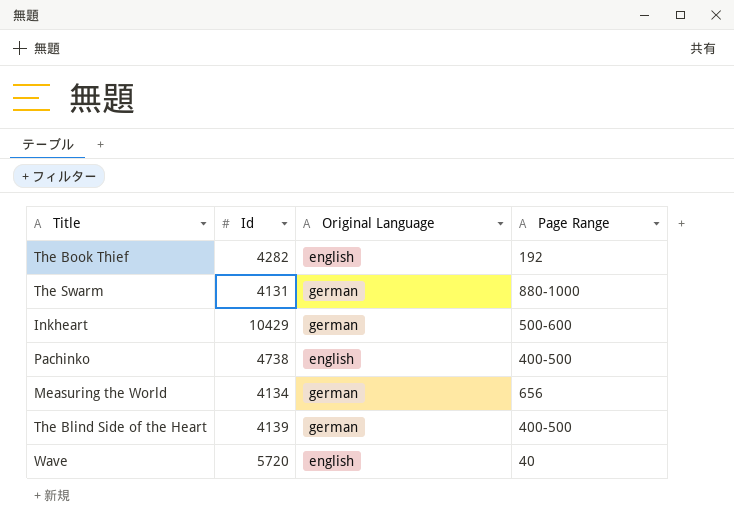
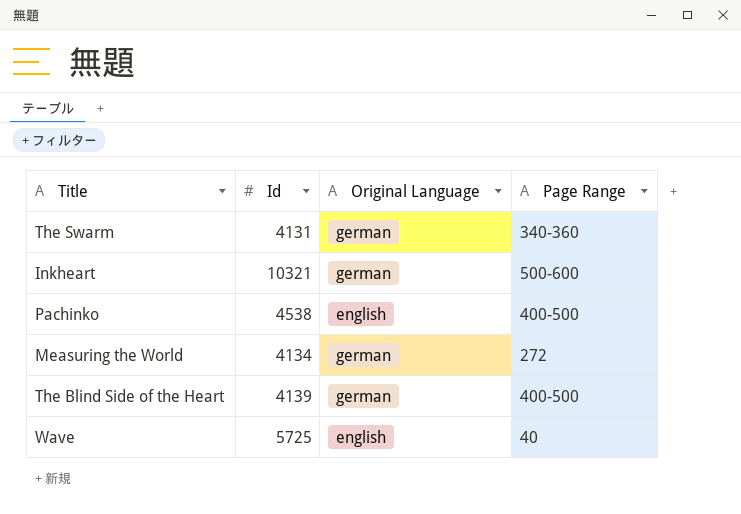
row The Book Thief: 4282 | english | 192 -> none
The Swarm | Page Range: 880-1000 -> 340-360
Inkheart | Id: 10429 -> 10321
Pachinko | Id: 4738 -> 4538
Measuring the World | Page Range: 656 -> 272
Wave | Id: 5720 -> 5725

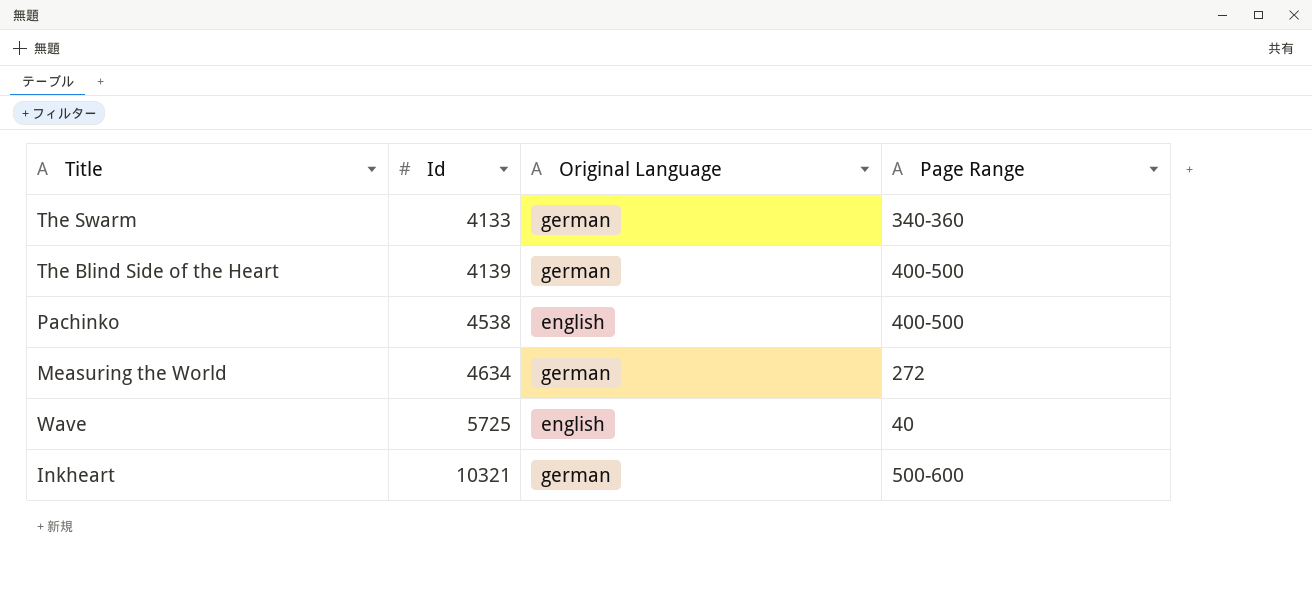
row order: none -> Id ascending
The Swarm | Id: 4131 -> 4133
Measuring the World | Id: 4134 -> 4634

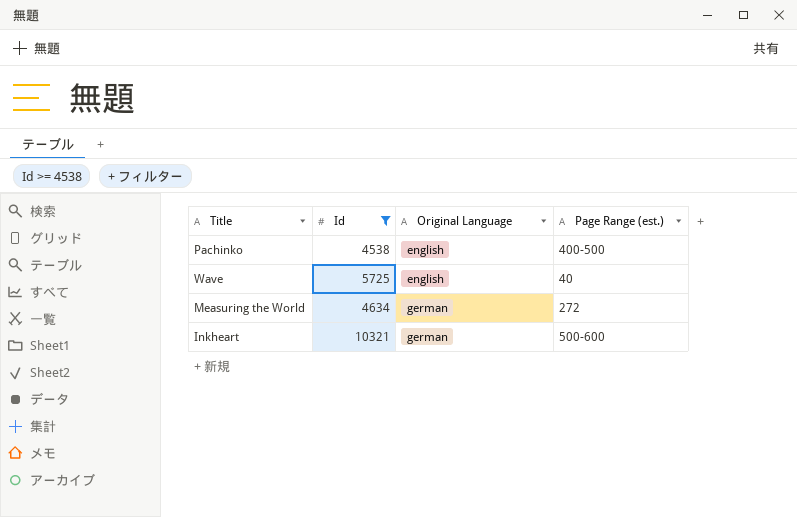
filter: none -> Id >= 4538
row order: Id ascending -> Original Language ascending
column name: Page Range -> Page Range (est.)

